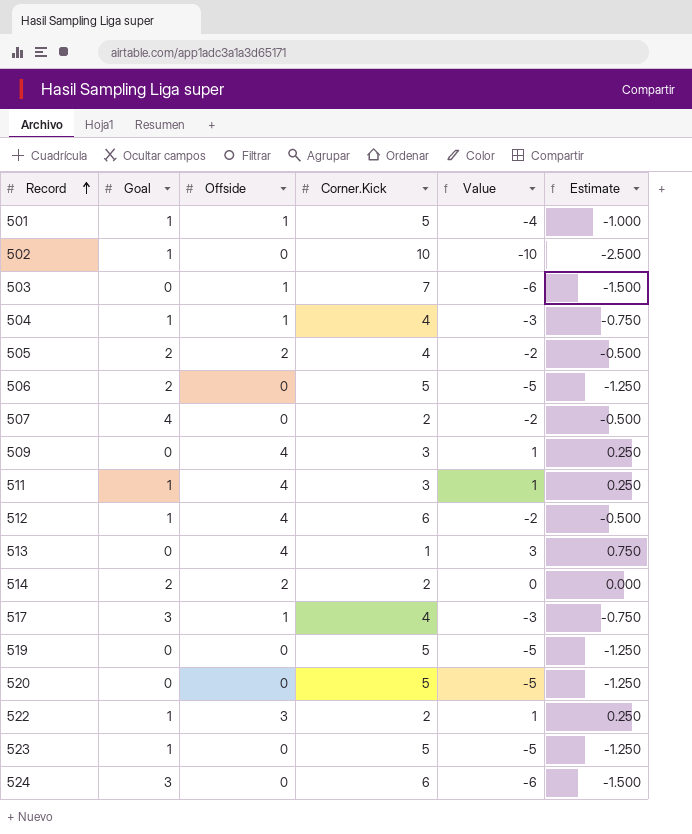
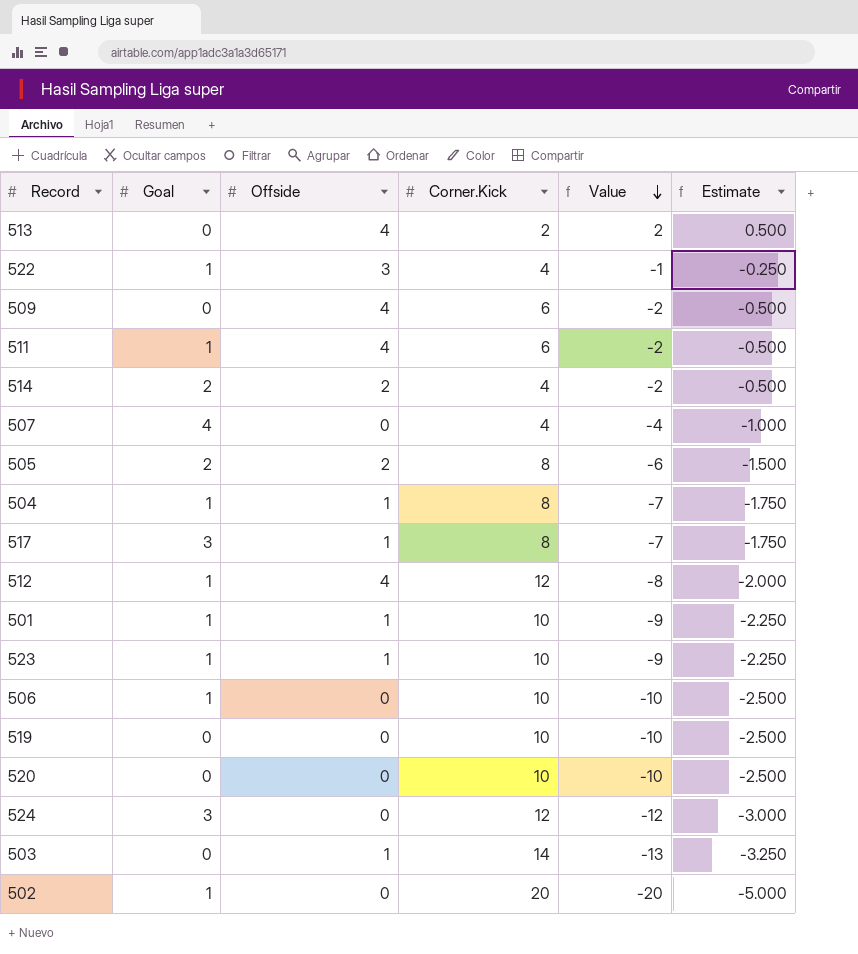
row order: Record ascending -> Value descending
513 | Corner.Kick: 1 -> 2
513 | Value: 3 -> 2
513 | Estimate: 0.750 -> 0.500
522 | Corner.Kick: 2 -> 4
522 | Value: 1 -> -1
522 | Estimate: 0.250 -> -0.250
509 | Corner.Kick: 3 -> 6
509 | Value: 1 -> -2
509 | Estimate: 0.250 -> -0.500
511 | Corner.Kick: 3 -> 6
511 | Value: 1 -> -2
511 | Estimate: 0.250 -> -0.500
514 | Corner.Kick: 2 -> 4
514 | Value: 0 -> -2
514 | Estimate: 0.000 -> -0.500
507 | Corner.Kick: 2 -> 4
507 | Value: -2 -> -4
507 | Estimate: -0.500 -> -1.000
505 | Corner.Kick: 4 -> 8
505 | Value: -2 -> -6
505 | Estimate: -0.500 -> -1.500
504 | Corner.Kick: 4 -> 8
504 | Value: -3 -> -7
504 | Estimate: -0.750 -> -1.750
517 | Corner.Kick: 4 -> 8
517 | Value: -3 -> -7
517 | Estimate: -0.750 -> -1.750
512 | Corner.Kick: 6 -> 12
512 | Value: -2 -> -8
512 | Estimate: -0.500 -> -2.000
501 | Corner.Kick: 5 -> 10
501 | Value: -4 -> -9
501 | Estimate: -1.000 -> -2.250
523 | Offside: 0 -> 1
523 | Corner.Kick: 5 -> 10
523 | Value: -5 -> -9
523 | Estimate: -1.250 -> -2.250
506 | Goal: 2 -> 1
506 | Corner.Kick: 5 -> 10
506 | Value: -5 -> -10
506 | Estimate: -1.250 -> -2.500
519 | Corner.Kick: 5 -> 10
519 | Value: -5 -> -10
519 | Estimate: -1.250 -> -2.500
520 | Corner.Kick: 5 -> 10
520 | Value: -5 -> -10
520 | Estimate: -1.250 -> -2.500
524 | Corner.Kick: 6 -> 12
524 | Value: -6 -> -12
524 | Estimate: -1.500 -> -3.000
503 | Corner.Kick: 7 -> 14
503 | Value: -6 -> -13
503 | Estimate: -1.500 -> -3.250
502 | Corner.Kick: 10 -> 20
502 | Value: -10 -> -20
502 | Estimate: -2.500 -> -5.000

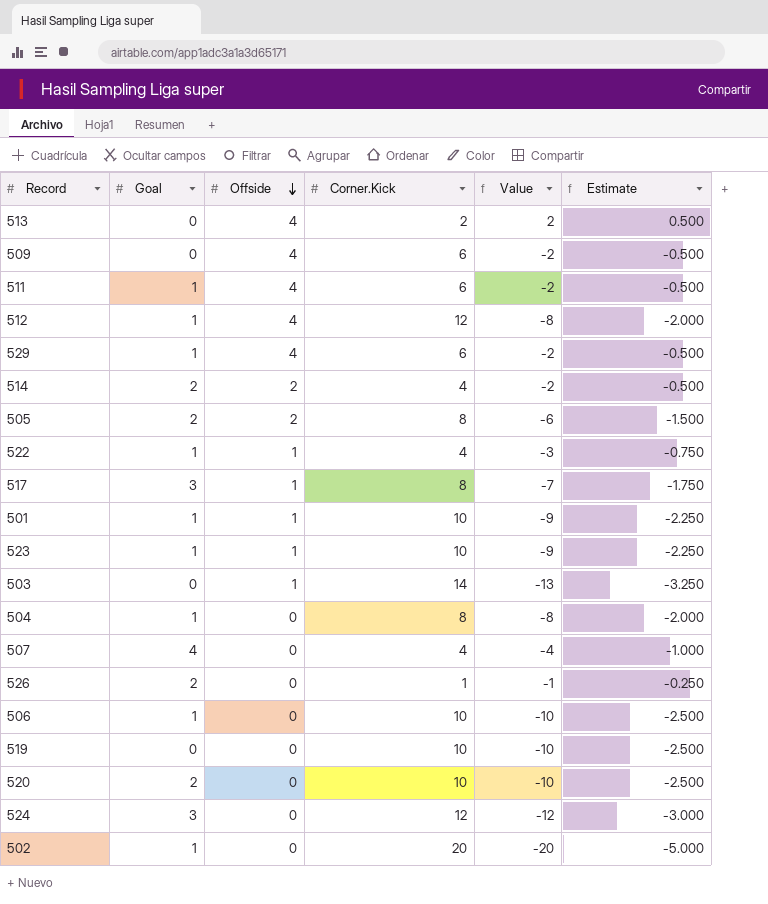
row order: Value descending -> Offside descending
row 529: none -> 1 | 4 | 6 | -2 | -0.500
522 | Offside: 3 -> 1
522 | Value: -1 -> -3
522 | Estimate: -0.250 -> -0.750
504 | Offside: 1 -> 0
504 | Value: -7 -> -8
504 | Estimate: -1.750 -> -2.000
row 526: none -> 2 | 0 | 1 | -1 | -0.250
520 | Goal: 0 -> 2

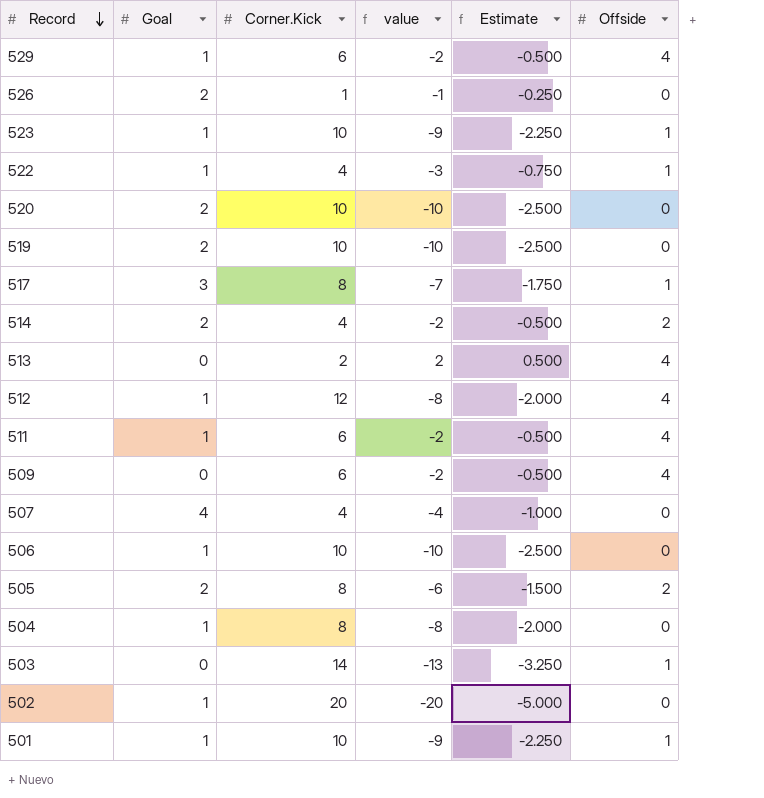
row order: Offside descending -> Record descending
column name: Value -> value
column Offside | position: 3 -> 6
row 524: 3 | 0 | 12 | -12 | -3.000 -> none
519 | Goal: 0 -> 2

